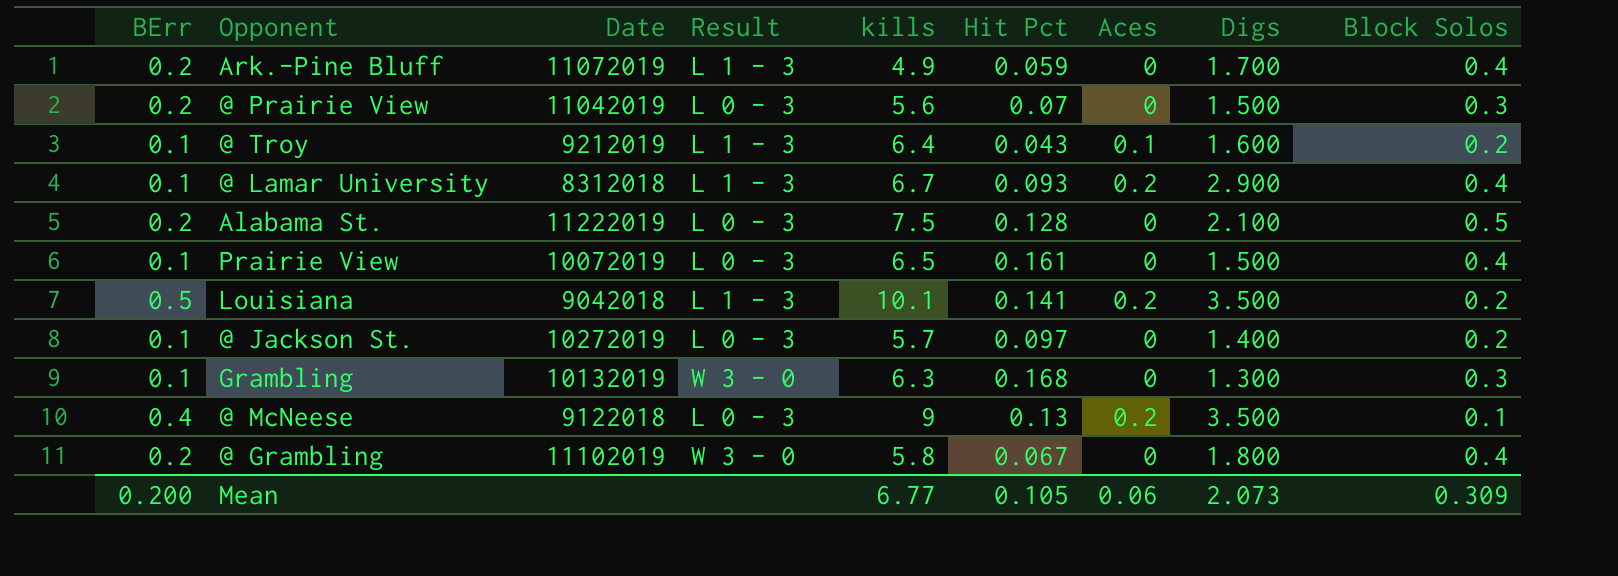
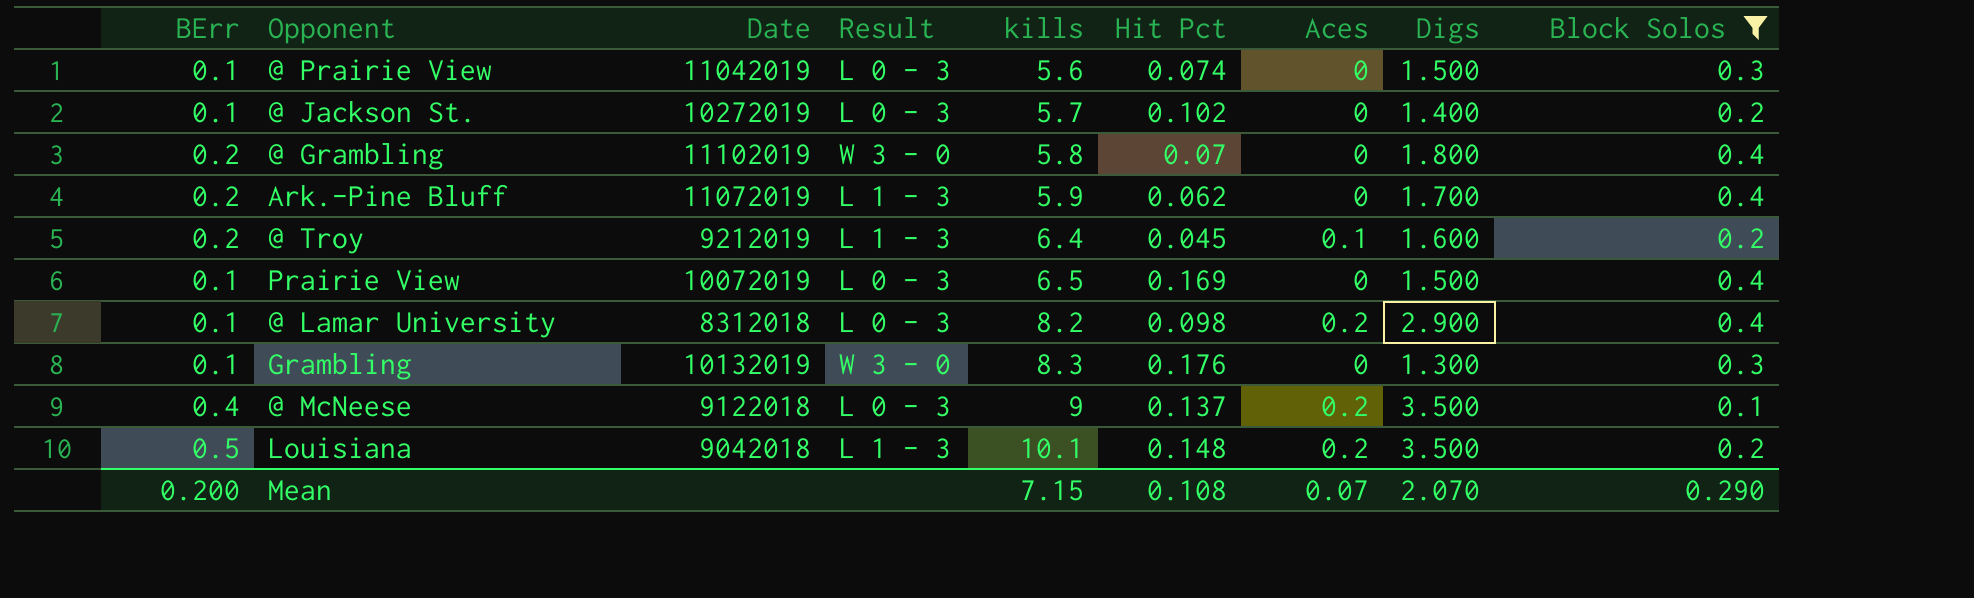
filter: none -> Block Solos != 0.5
row order: none -> kills ascending
@ Prairie View | BErr: 0.2 -> 0.1
@ Prairie View | Hit Pct: 0.07 -> 0.074
@ Jackson St. | Hit Pct: 0.097 -> 0.102
@ Grambling | Hit Pct: 0.067 -> 0.07
Ark.-Pine Bluff | kills: 4.9 -> 5.9
Ark.-Pine Bluff | Hit Pct: 0.059 -> 0.062
@ Troy | BErr: 0.1 -> 0.2
@ Troy | Hit Pct: 0.043 -> 0.045
Prairie View | Hit Pct: 0.161 -> 0.169
@ Lamar University | Result: L 1 - 3 -> L 0 - 3
@ Lamar University | kills: 6.7 -> 8.2
@ Lamar University | Hit Pct: 0.093 -> 0.098
Grambling | kills: 6.3 -> 8.3
Grambling | Hit Pct: 0.168 -> 0.176
@ McNeese | Hit Pct: 0.13 -> 0.137
Louisiana | Hit Pct: 0.141 -> 0.148
Mean | kills: 6.77 -> 7.15
Mean | Hit Pct: 0.105 -> 0.108
Mean | Aces: 0.06 -> 0.07
Mean | Digs: 2.073 -> 2.070
Mean | Block Solos: 0.309 -> 0.290

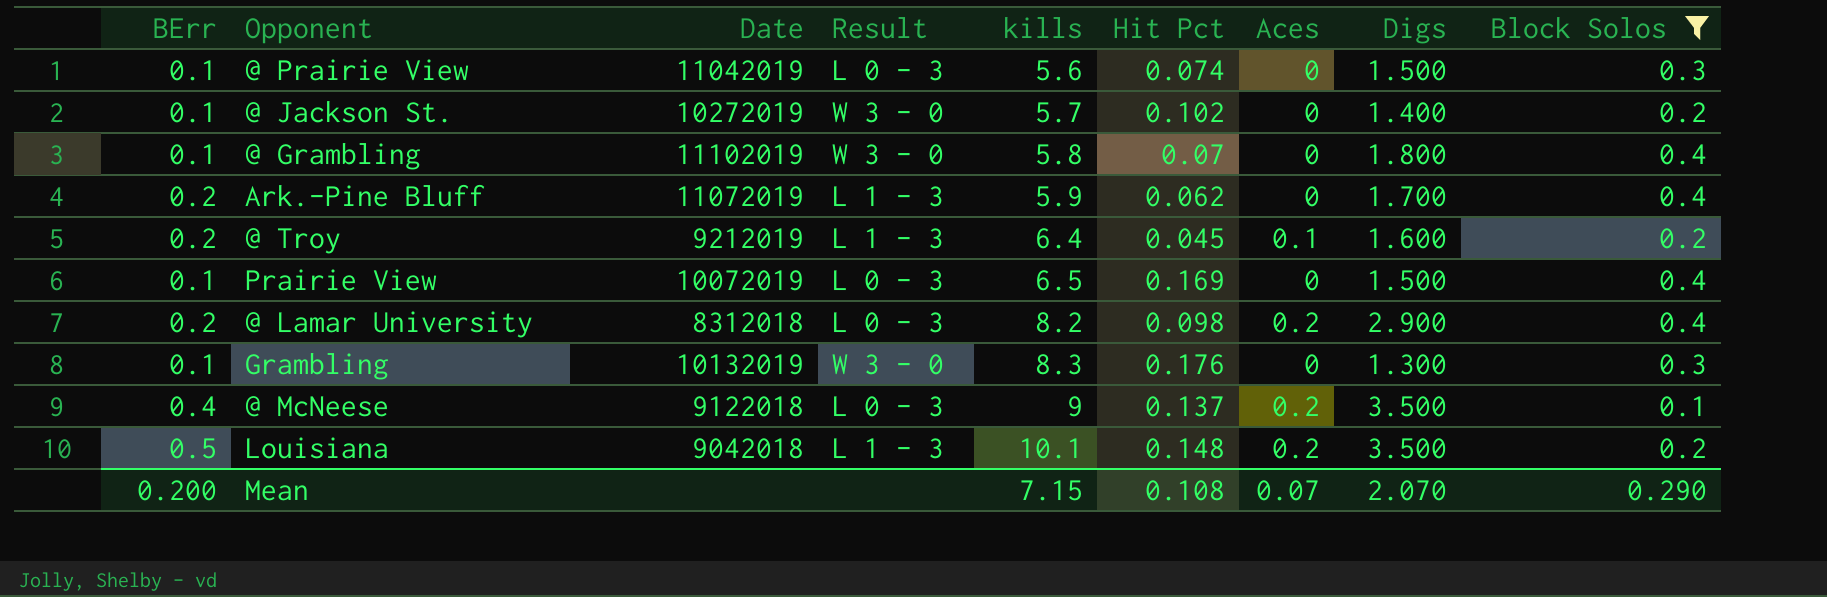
@ Jackson St. | Result: L 0 - 3 -> W 3 - 0
@ Grambling | BErr: 0.2 -> 0.1
@ Lamar University | BErr: 0.1 -> 0.2

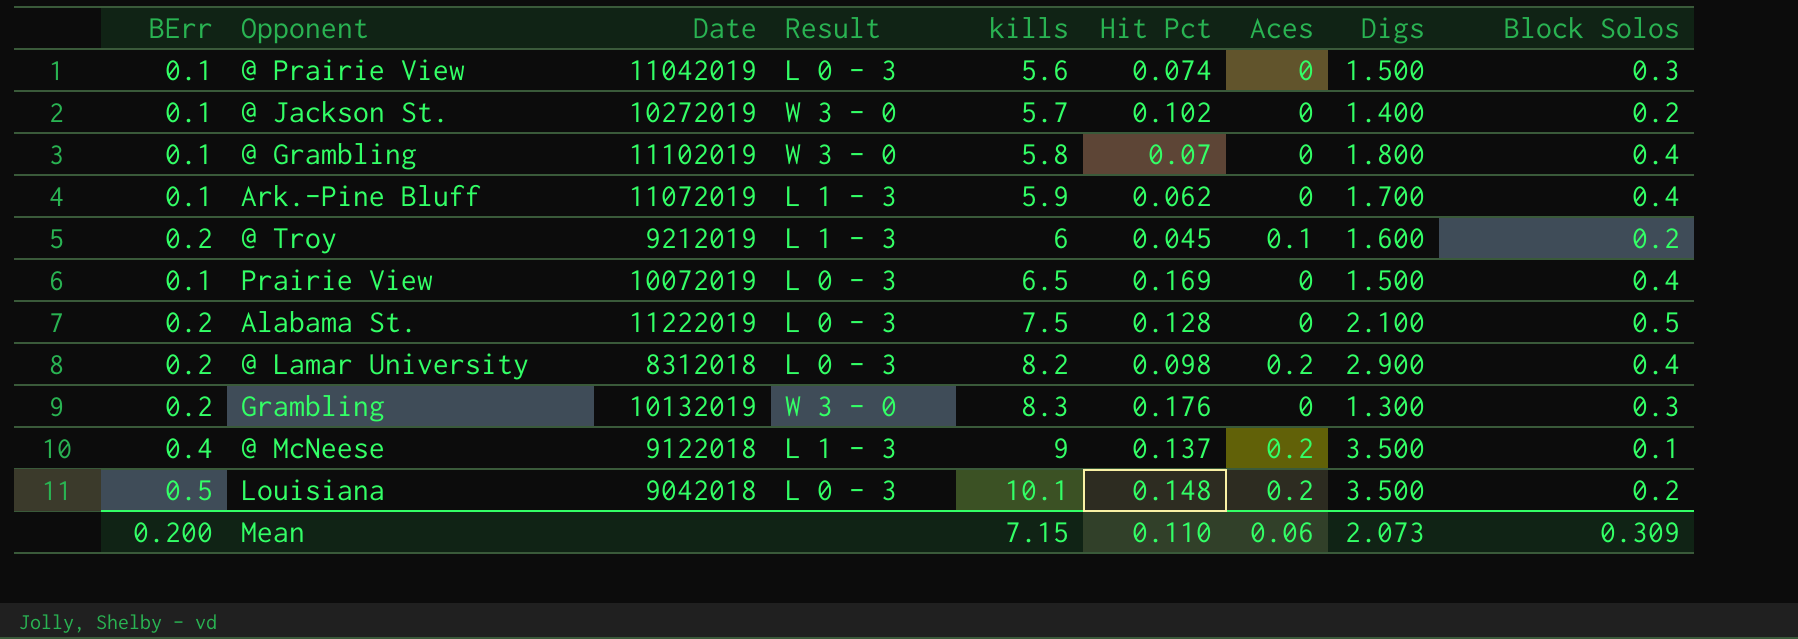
filter: Block Solos != 0.5 -> none
Ark.-Pine Bluff | BErr: 0.2 -> 0.1
@ Troy | kills: 6.4 -> 6
Grambling | BErr: 0.1 -> 0.2
@ McNeese | Result: L 0 - 3 -> L 1 - 3
Louisiana | Result: L 1 - 3 -> L 0 - 3
Mean | Hit Pct: 0.108 -> 0.110
Mean | Aces: 0.07 -> 0.06
Mean | Digs: 2.070 -> 2.073
Mean | Block Solos: 0.290 -> 0.309

